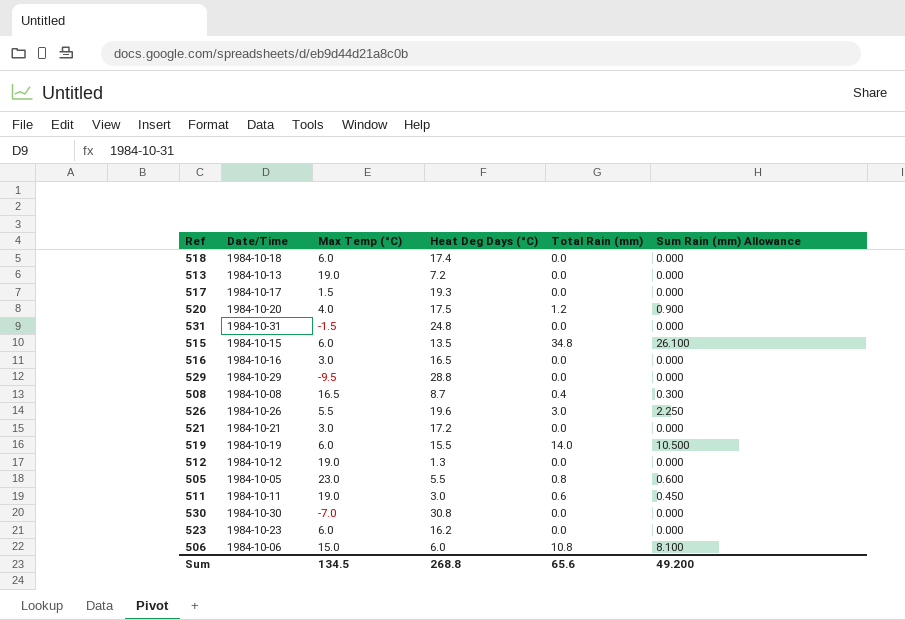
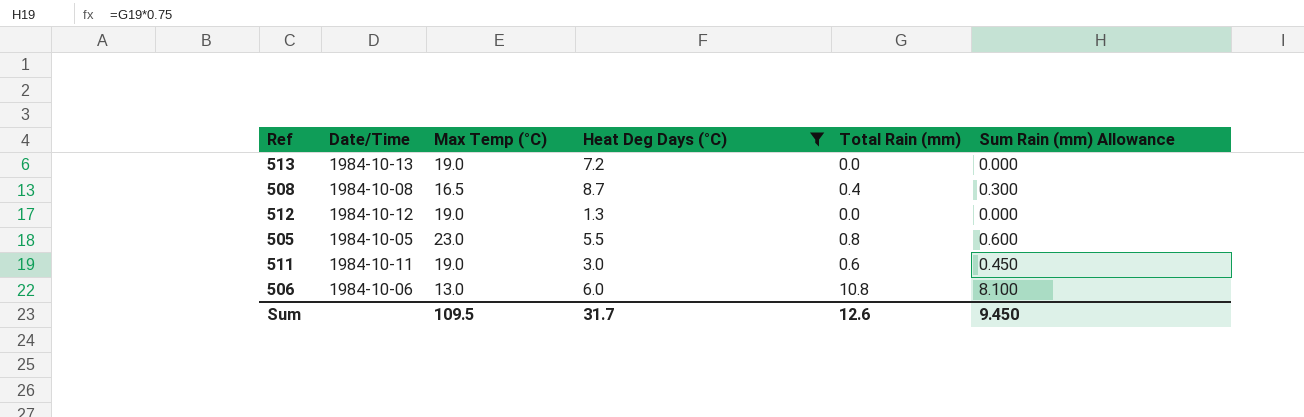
filter: none -> Heat Deg Days (°C) <= 8.7
506 | Max Temp (°C): 15.0 -> 13.0
Sum | Max Temp (°C): 134.5 -> 109.5
Sum | Heat Deg Days (°C): 268.8 -> 31.7
Sum | Total Rain (mm): 65.6 -> 12.6
Sum | Sum Rain (mm) Allowance: 49.200 -> 9.450

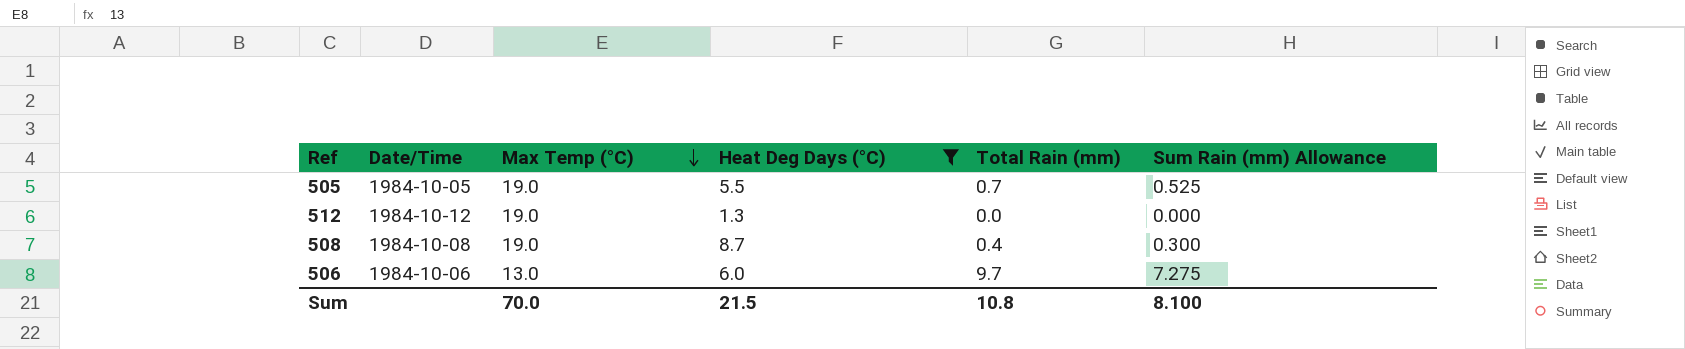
row order: none -> Max Temp (°C) descending
row 513: 1984-10-13 | 19.0 | 7.2 | 0.0 | 0.000 -> none
row 511: 1984-10-11 | 19.0 | 3.0 | 0.6 | 0.450 -> none
505 | Max Temp (°C): 23.0 -> 19.0
505 | Total Rain (mm): 0.8 -> 0.7
505 | Sum Rain (mm) Allowance: 0.600 -> 0.525
508 | Max Temp (°C): 16.5 -> 19.0
506 | Total Rain (mm): 10.8 -> 9.7
506 | Sum Rain (mm) Allowance: 8.100 -> 7.275
Sum | Max Temp (°C): 109.5 -> 70.0
Sum | Heat Deg Days (°C): 31.7 -> 21.5
Sum | Total Rain (mm): 12.6 -> 10.8
Sum | Sum Rain (mm) Allowance: 9.450 -> 8.100

